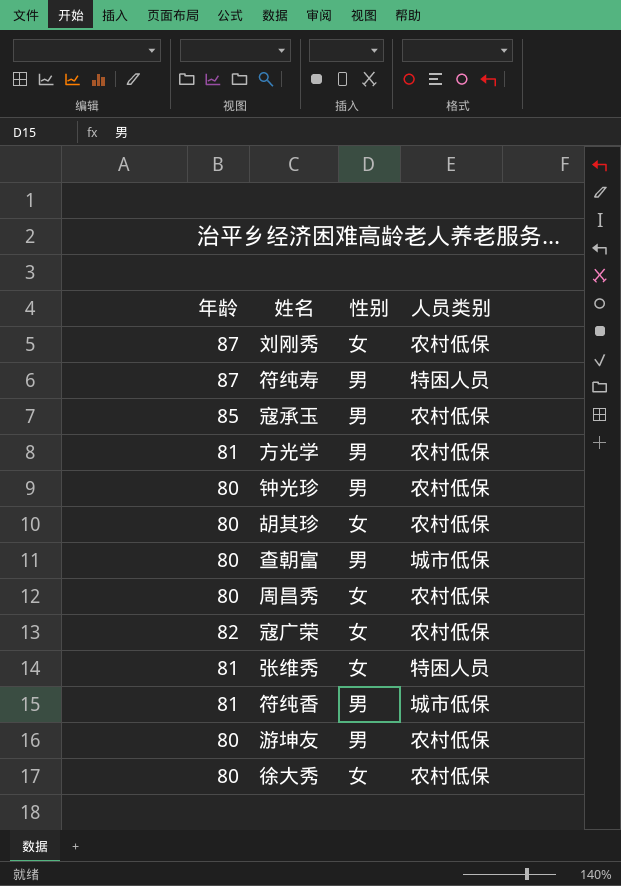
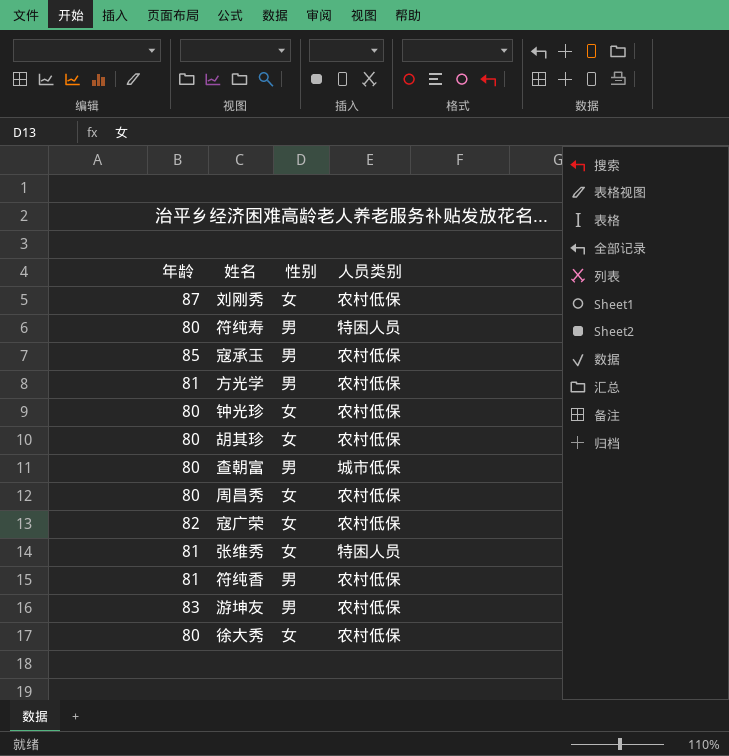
符纯寿 | 年龄: 87 -> 80
钟光珍 | 性别: 男 -> 女
符纯香 | 人员类别: 城市低保 -> 农村低保
游坤友 | 年龄: 80 -> 83

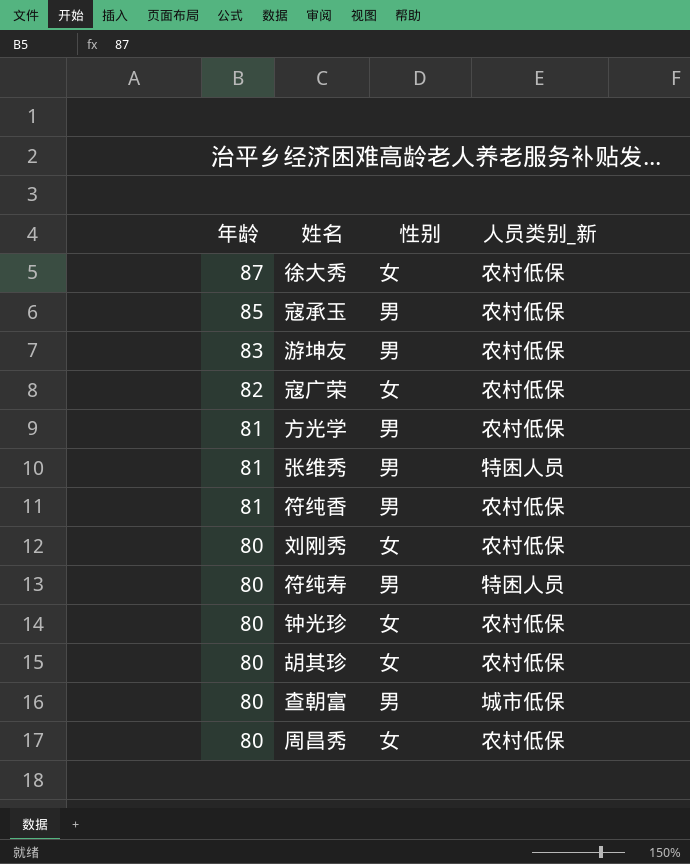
row order: none -> 年龄 descending
column name: 人员类别 -> 人员类别_新
徐大秀 | 年龄: 80 -> 87
张维秀 | 性别: 女 -> 男
刘刚秀 | 年龄: 87 -> 80

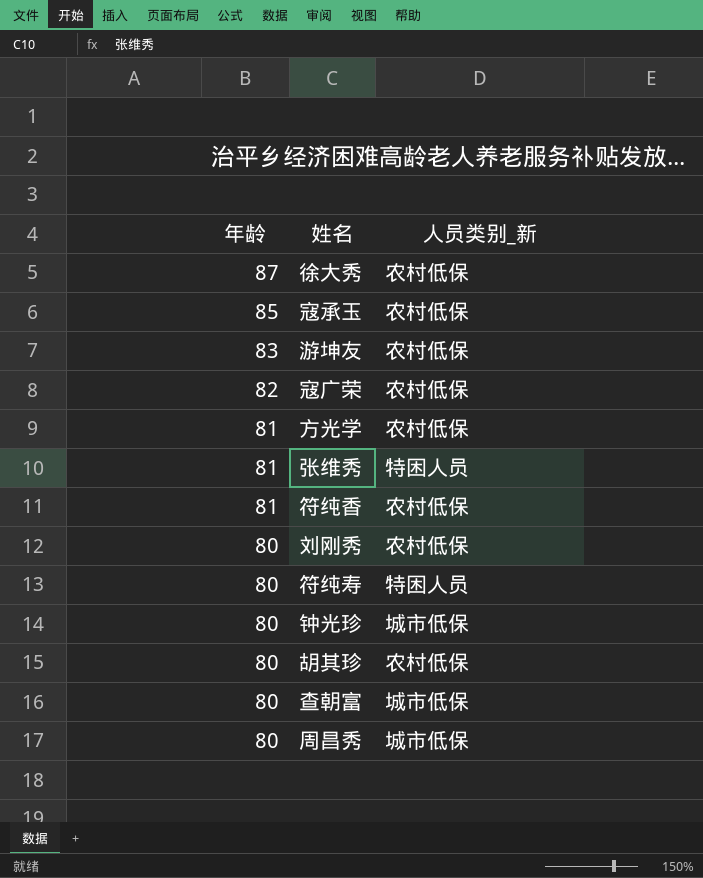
column 性别 | position: 3 -> none
钟光珍 | 人员类别_新: 农村低保 -> 城市低保
周昌秀 | 人员类别_新: 农村低保 -> 城市低保

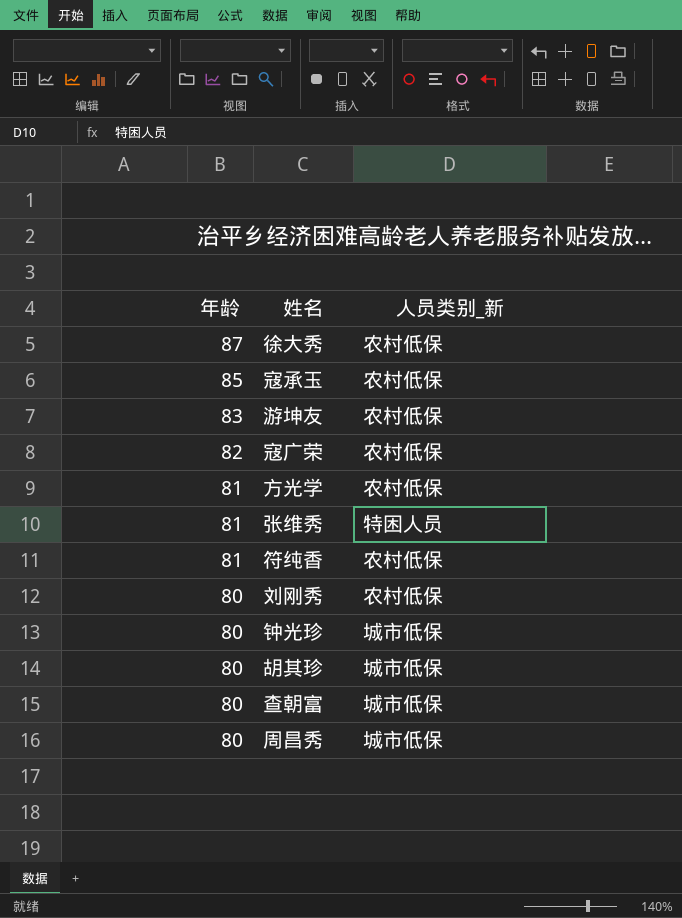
row 符纯寿: 80 | 特困人员 -> none
胡其珍 | 人员类别_新: 农村低保 -> 城市低保

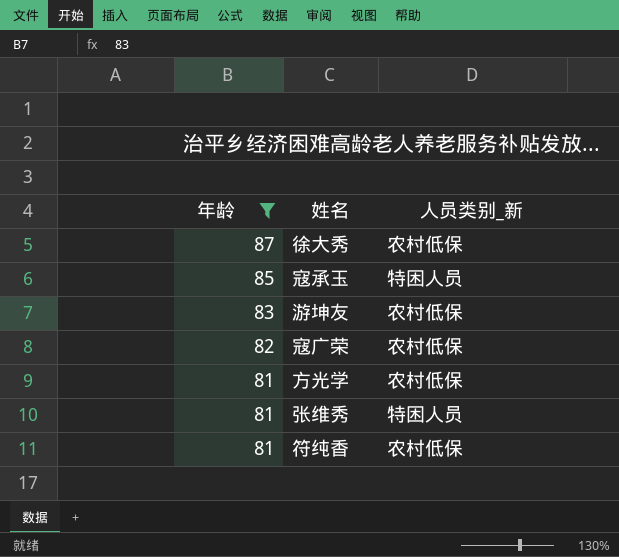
filter: none -> 年龄 != 80
寇承玉 | 人员类别_新: 农村低保 -> 特困人员

